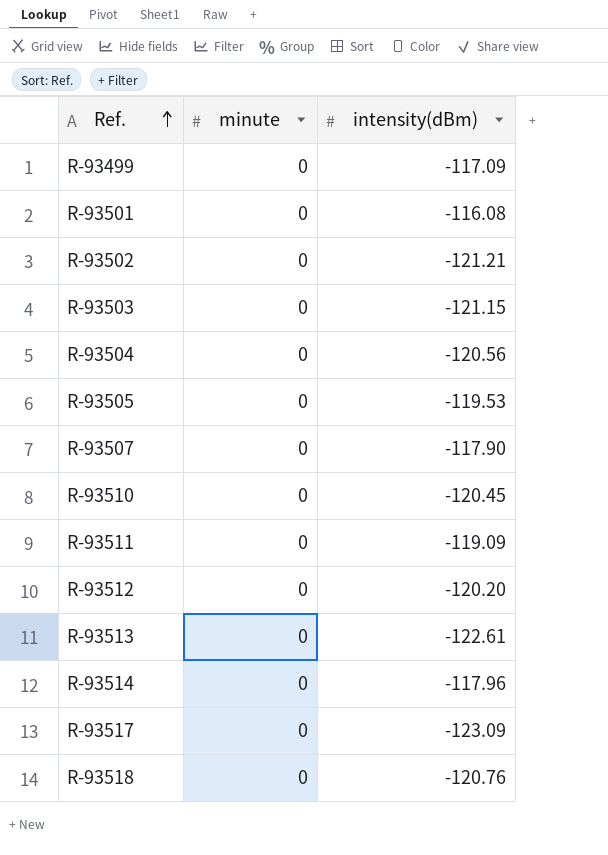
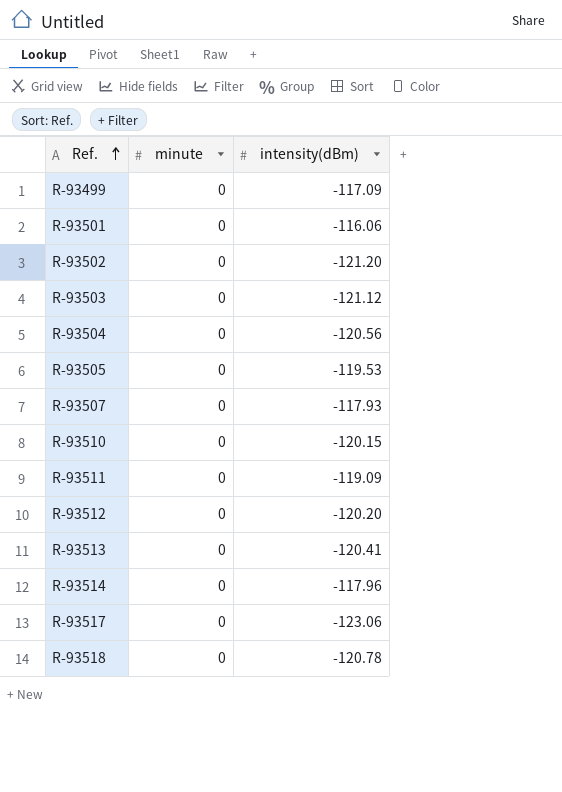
R-93501 | intensity(dBm): -116.08 -> -116.06
R-93502 | intensity(dBm): -121.21 -> -121.20
R-93503 | intensity(dBm): -121.15 -> -121.12
R-93507 | intensity(dBm): -117.90 -> -117.93
R-93510 | intensity(dBm): -120.45 -> -120.15
R-93513 | intensity(dBm): -122.61 -> -120.41
R-93517 | intensity(dBm): -123.09 -> -123.06
R-93518 | intensity(dBm): -120.76 -> -120.78

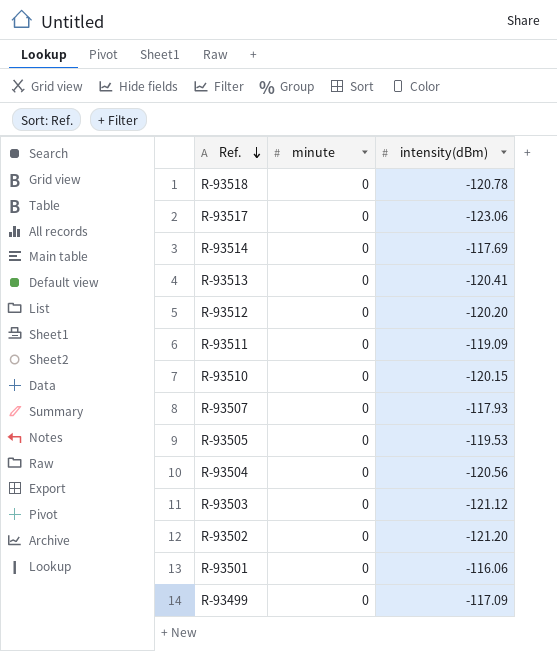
row order: Ref. ascending -> Ref. descending
R-93514 | intensity(dBm): -117.96 -> -117.69

